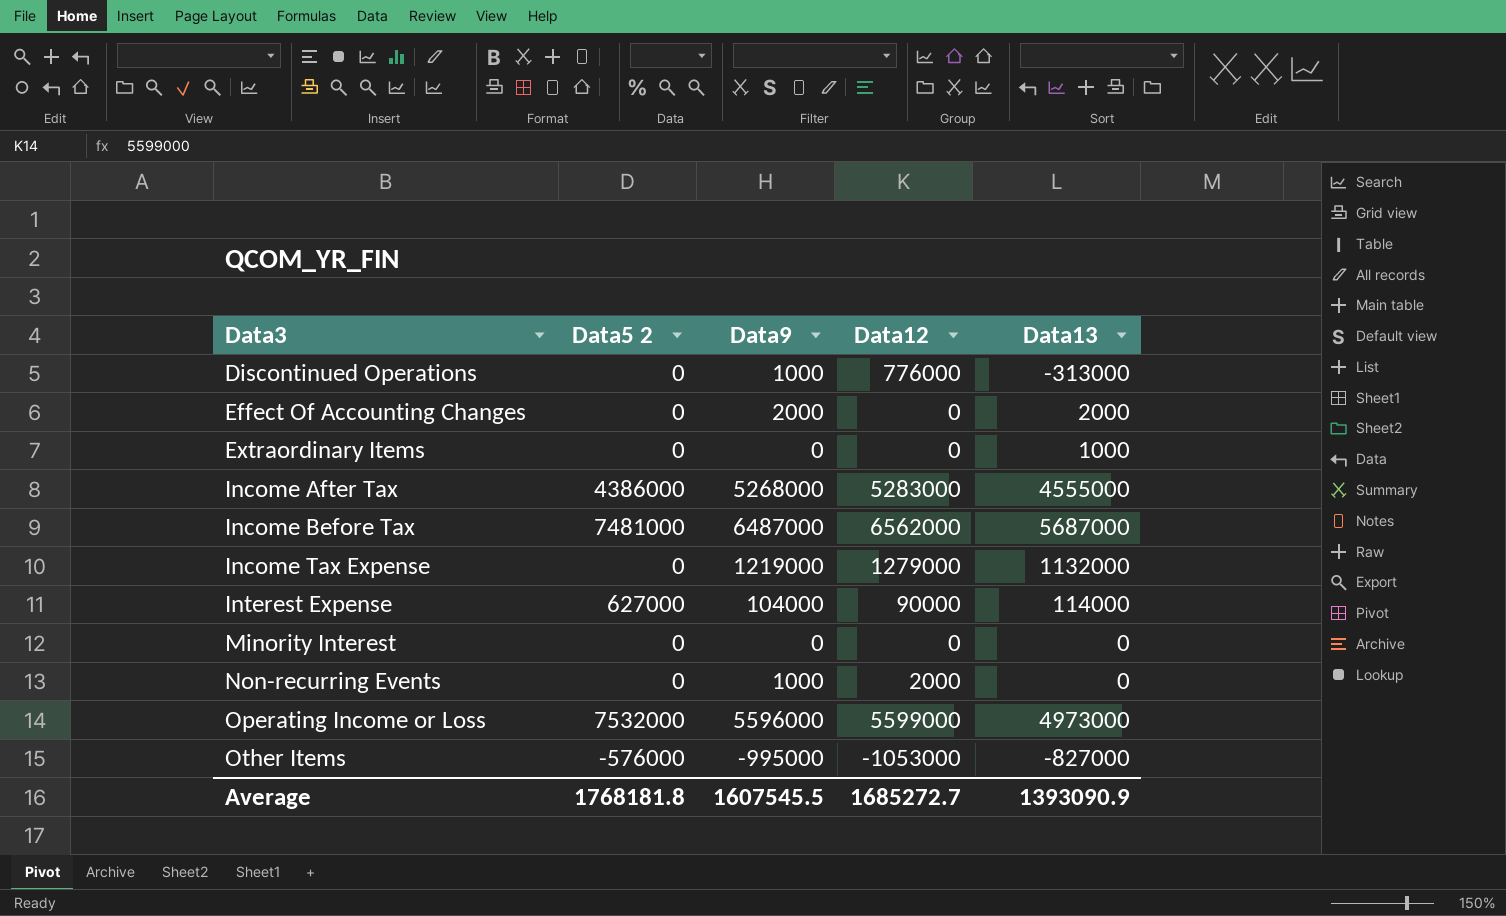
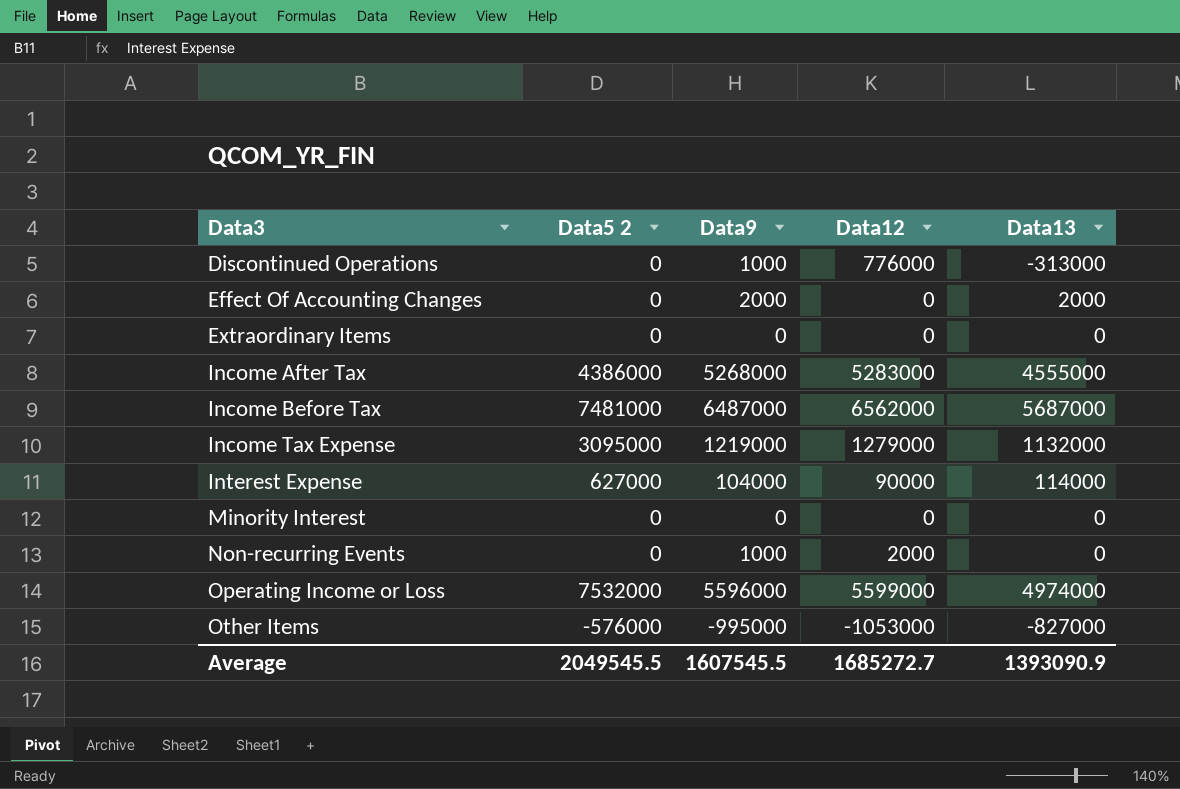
Extraordinary Items | Data13: 1000 -> 0
Income Tax Expense | Data5 2: 0 -> 3095000
Operating Income or Loss | Data13: 4973000 -> 4974000
Average | Data5 2: 1768181.8 -> 2049545.5

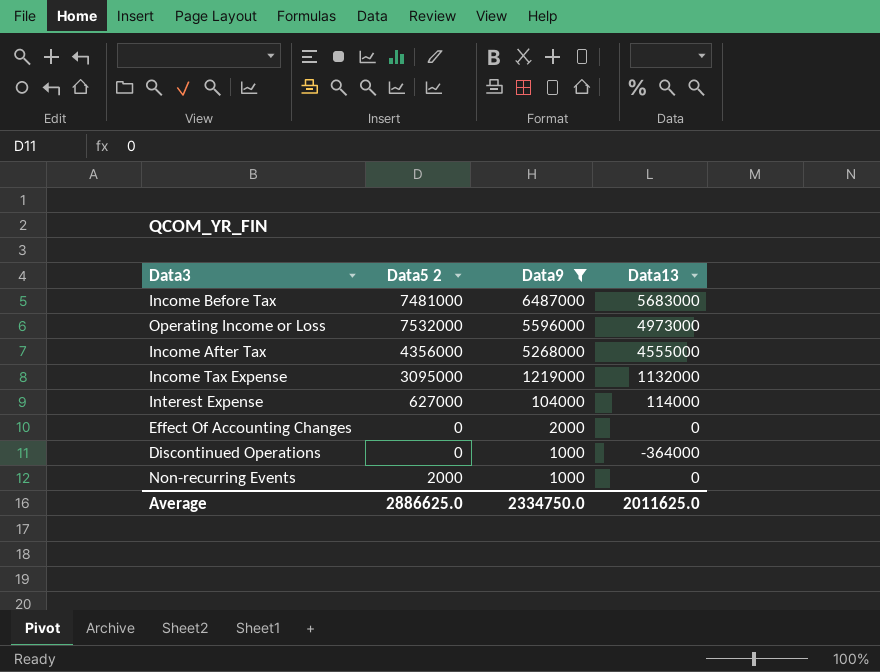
filter: none -> Data9 >= 1000
row order: Data3 ascending -> Data9 descending
column Data12 | position: 4 -> none
Income Before Tax | Data13: 5687000 -> 5683000
Operating Income or Loss | Data13: 4974000 -> 4973000
Income After Tax | Data5 2: 4386000 -> 4356000
Effect Of Accounting Changes | Data13: 2000 -> 0
Discontinued Operations | Data13: -313000 -> -364000
Non-recurring Events | Data5 2: 0 -> 2000
Average | Data5 2: 2049545.5 -> 2886625.0
Average | Data9: 1607545.5 -> 2334750.0
Average | Data13: 1393090.9 -> 2011625.0

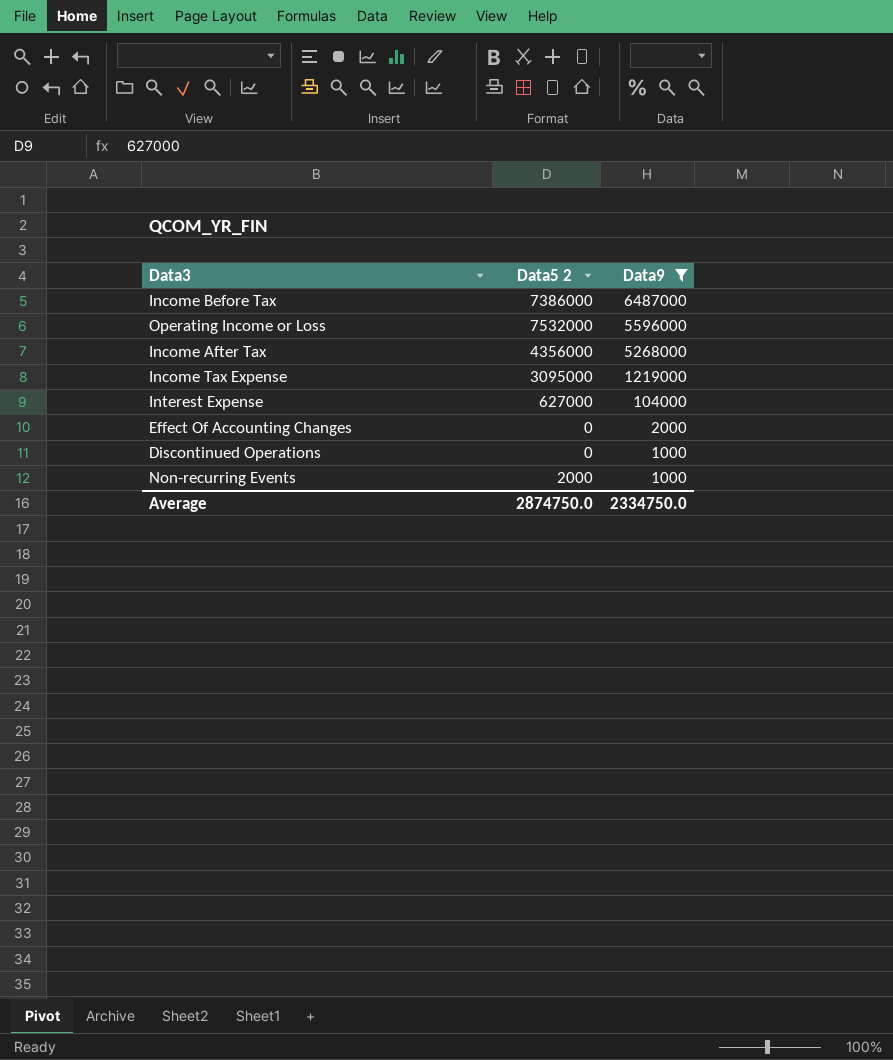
column Data13 | position: 4 -> none
Income Before Tax | Data5 2: 7481000 -> 7386000
Average | Data5 2: 2886625.0 -> 2874750.0

